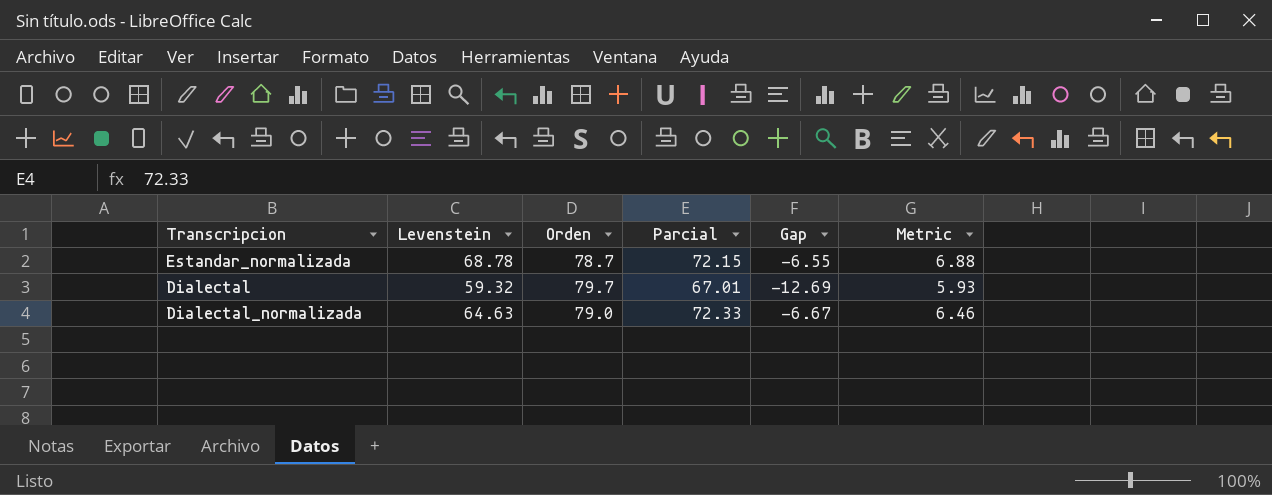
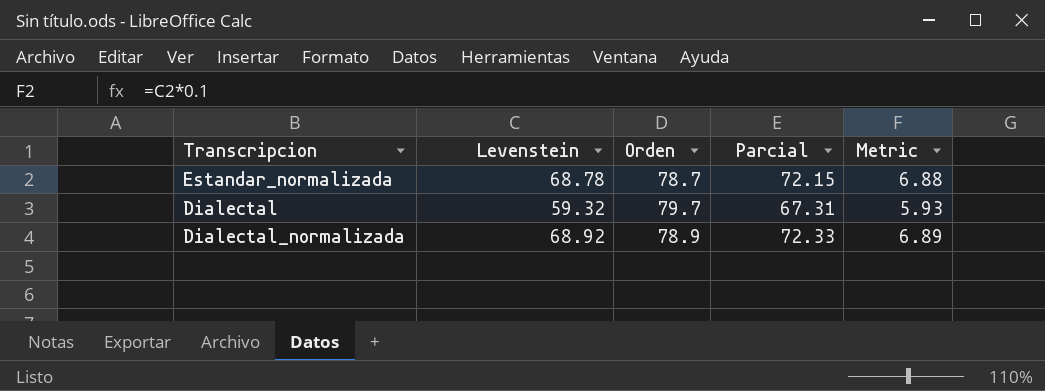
column Gap | formula: [Parcial] - [Orden] -> none
Dialectal | Parcial: 67.01 -> 67.31
Dialectal_normalizada | Levenstein: 64.63 -> 68.92
Dialectal_normalizada | Orden: 79.0 -> 78.9
Dialectal_normalizada | Metric: 6.46 -> 6.89

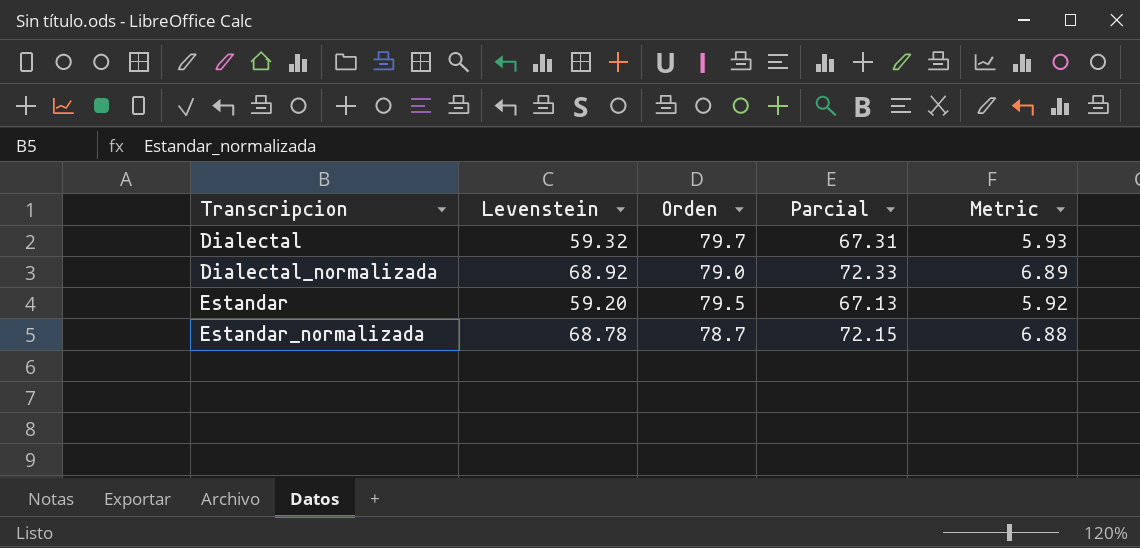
row order: none -> Transcripcion ascending
Dialectal_normalizada | Orden: 78.9 -> 79.0
row Estandar: none -> 59.20 | 79.5 | 67.13 | 5.92

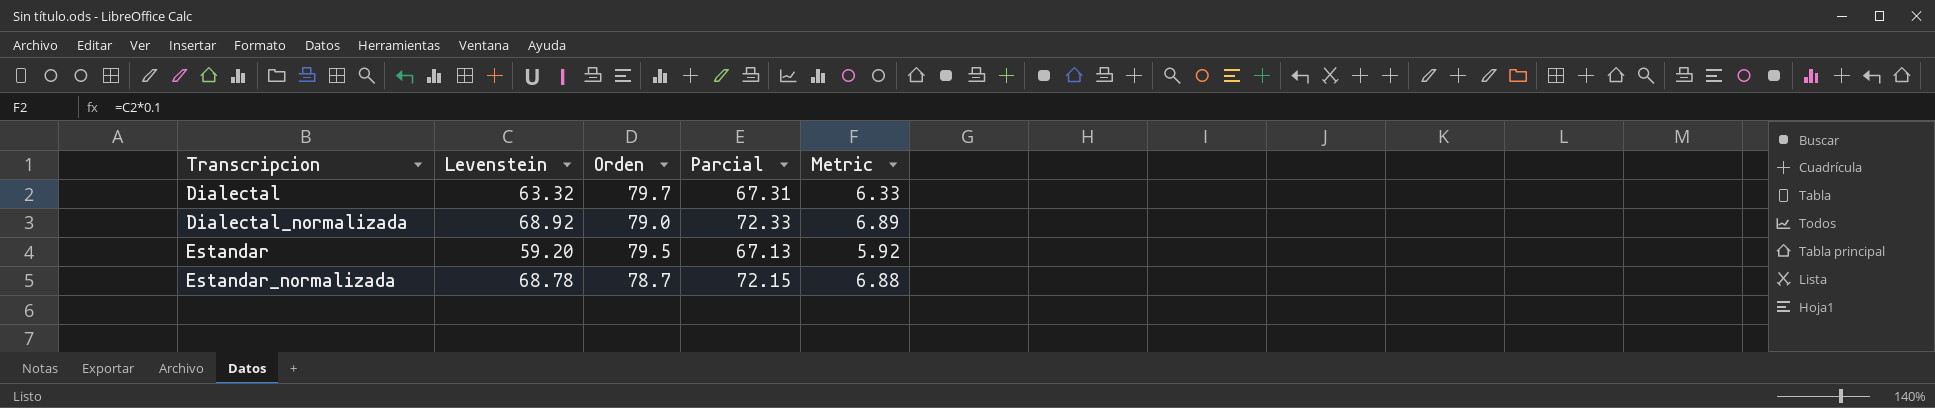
Dialectal | Levenstein: 59.32 -> 63.32
Dialectal | Metric: 5.93 -> 6.33

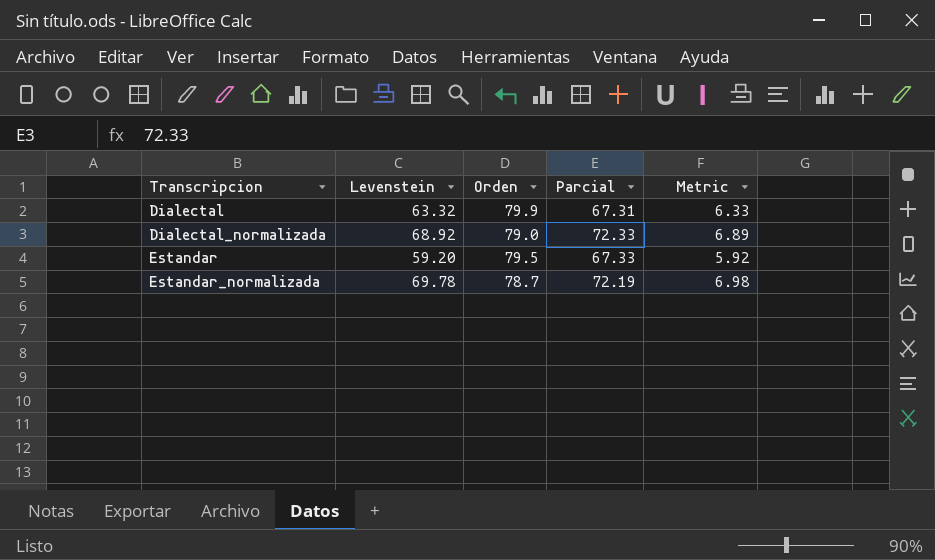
Dialectal | Orden: 79.7 -> 79.9
Estandar | Parcial: 67.13 -> 67.33
Estandar_normalizada | Levenstein: 68.78 -> 69.78
Estandar_normalizada | Parcial: 72.15 -> 72.19
Estandar_normalizada | Metric: 6.88 -> 6.98

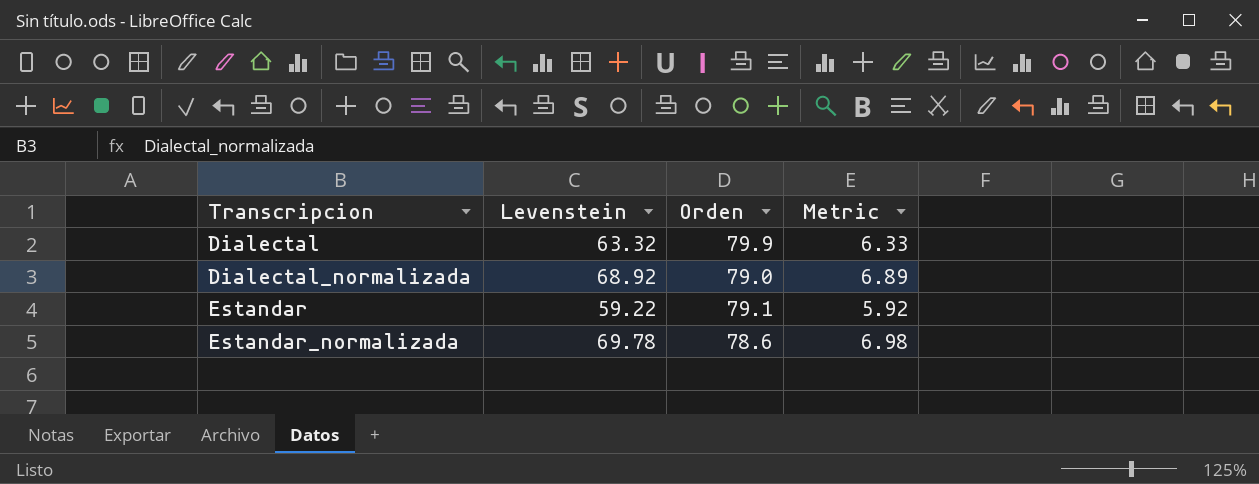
column Parcial | position: 4 -> none
Estandar | Levenstein: 59.20 -> 59.22
Estandar | Orden: 79.5 -> 79.1
Estandar_normalizada | Orden: 78.7 -> 78.6

